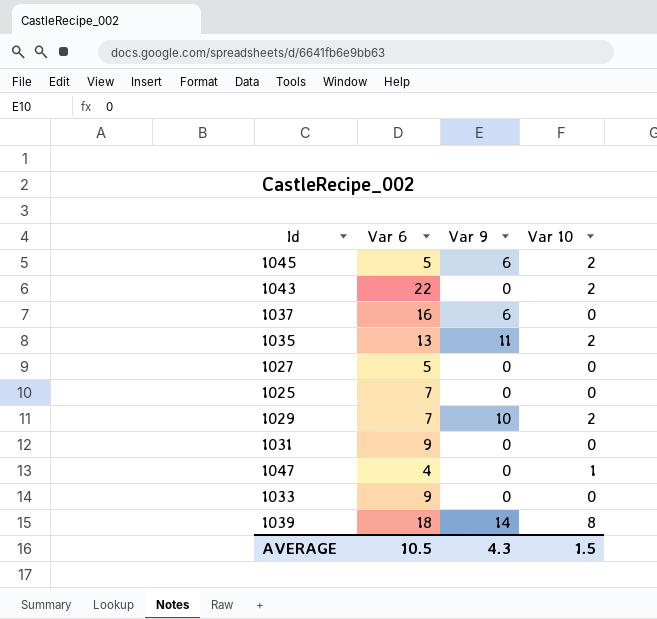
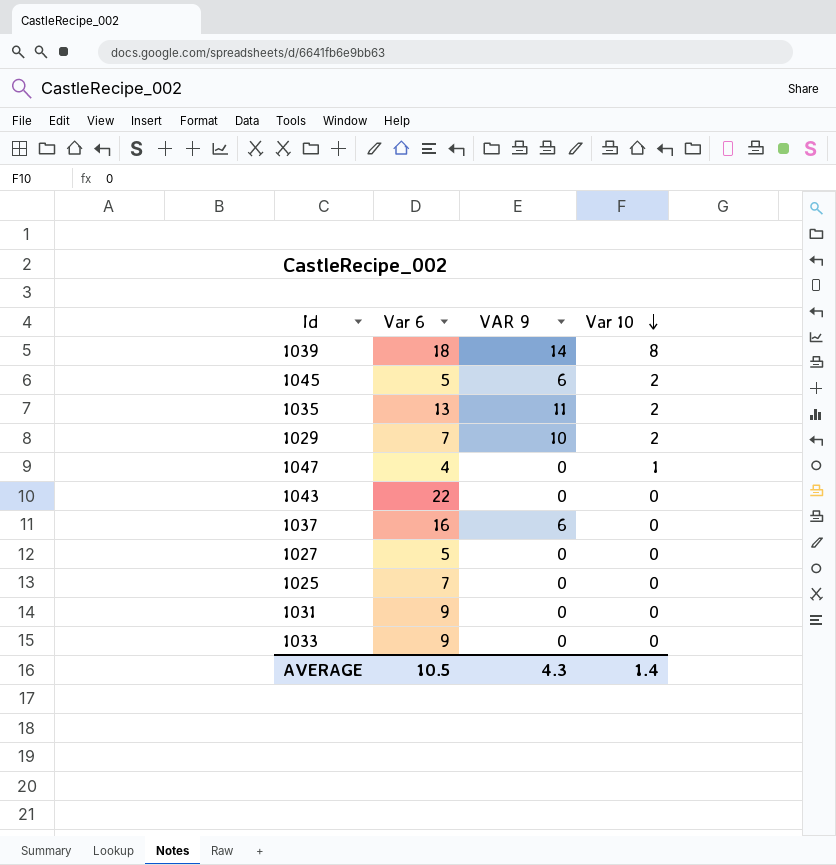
row order: none -> Var 10 descending
column name: Var 9 -> VAR 9
1043 | Var 10: 2 -> 0
AVERAGE | Var 10: 1.5 -> 1.4

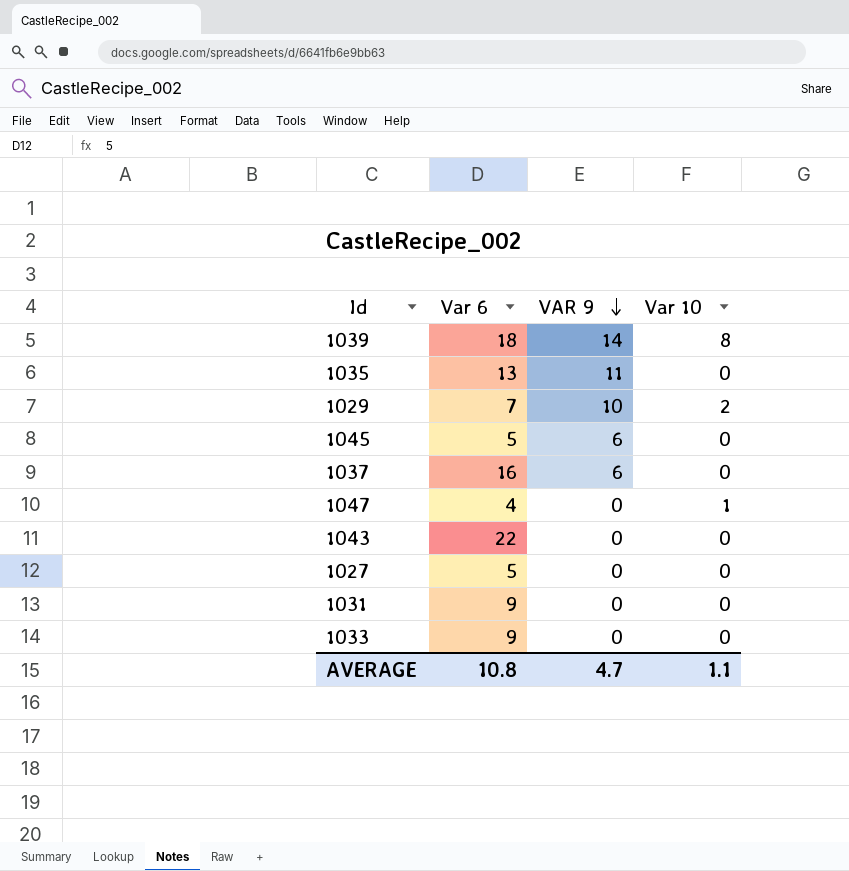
row order: Var 10 descending -> VAR 9 descending
row 1025: 7 | 0 | 0 -> none
1035 | Var 10: 2 -> 0
1045 | Var 10: 2 -> 0
AVERAGE | Var 6: 10.5 -> 10.8
AVERAGE | VAR 9: 4.3 -> 4.7
AVERAGE | Var 10: 1.4 -> 1.1

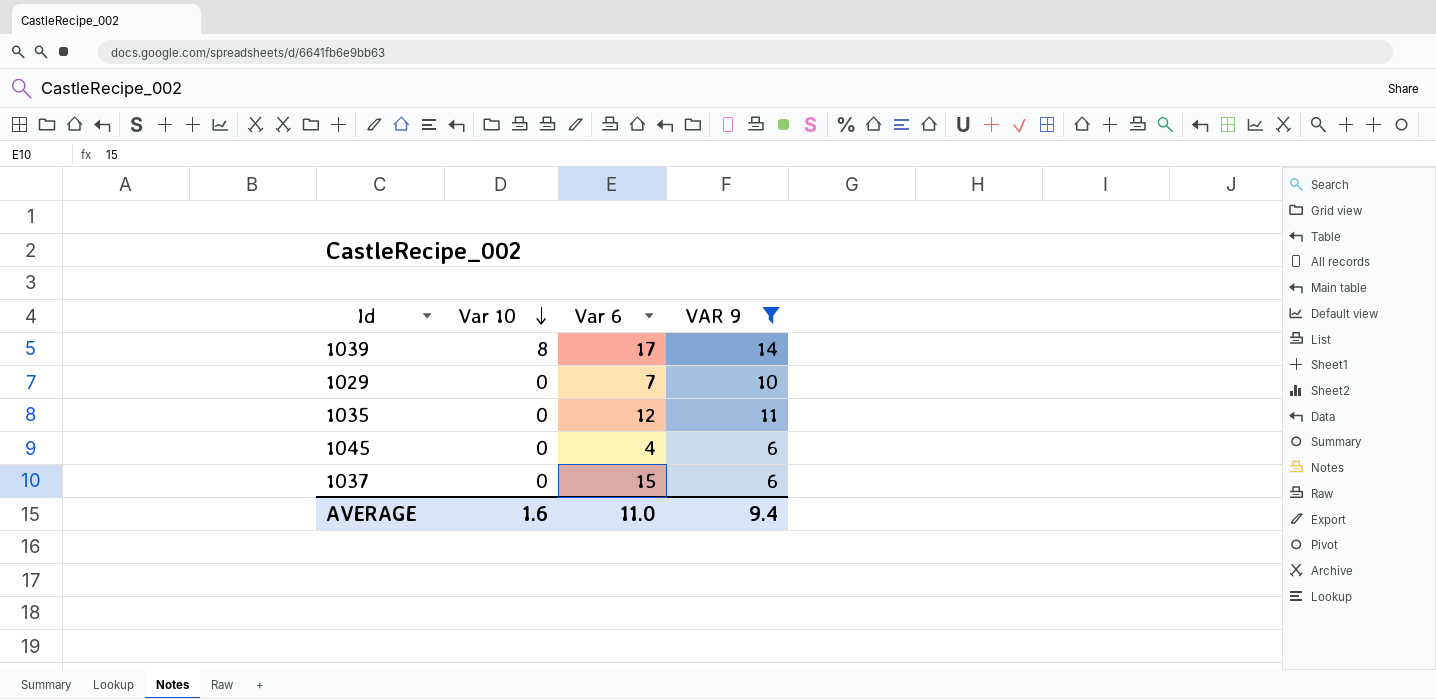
filter: none -> VAR 9 != 0
row order: VAR 9 descending -> Var 10 descending
column Var 10 | position: 4 -> 2
1039 | Var 6: 18 -> 17
1029 | Var 10: 2 -> 0
1035 | Var 6: 13 -> 12
1045 | Var 6: 5 -> 4
1037 | Var 6: 16 -> 15
AVERAGE | Var 10: 1.1 -> 1.6
AVERAGE | Var 6: 10.8 -> 11.0
AVERAGE | VAR 9: 4.7 -> 9.4

